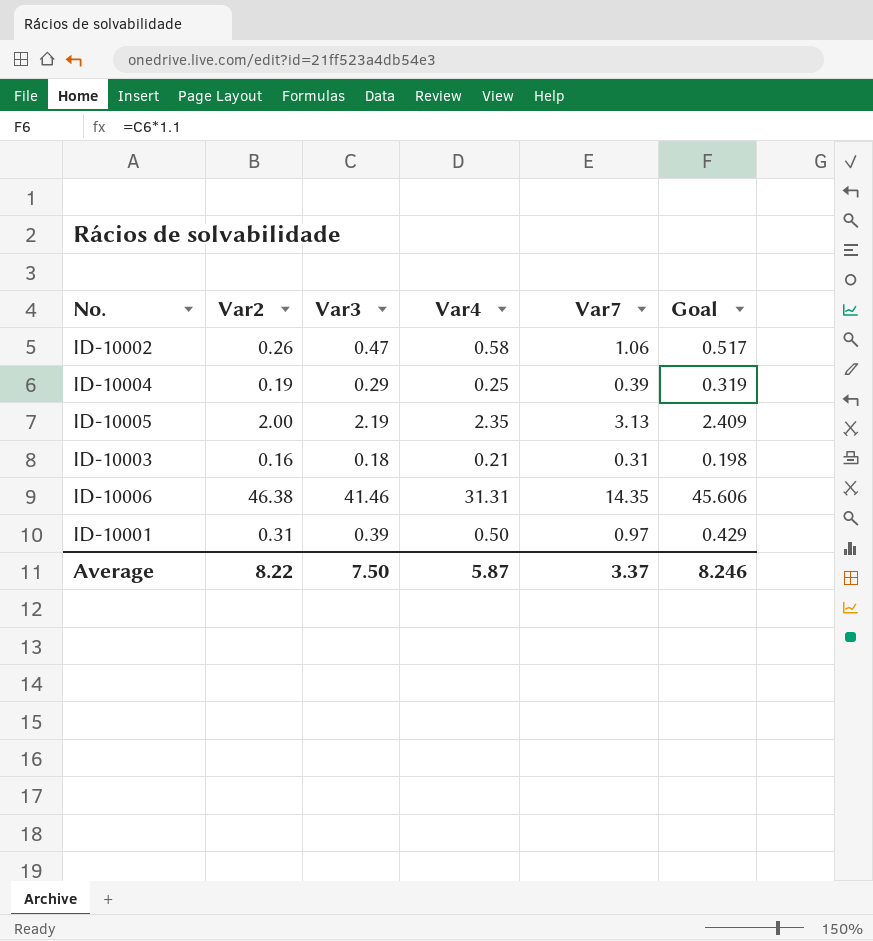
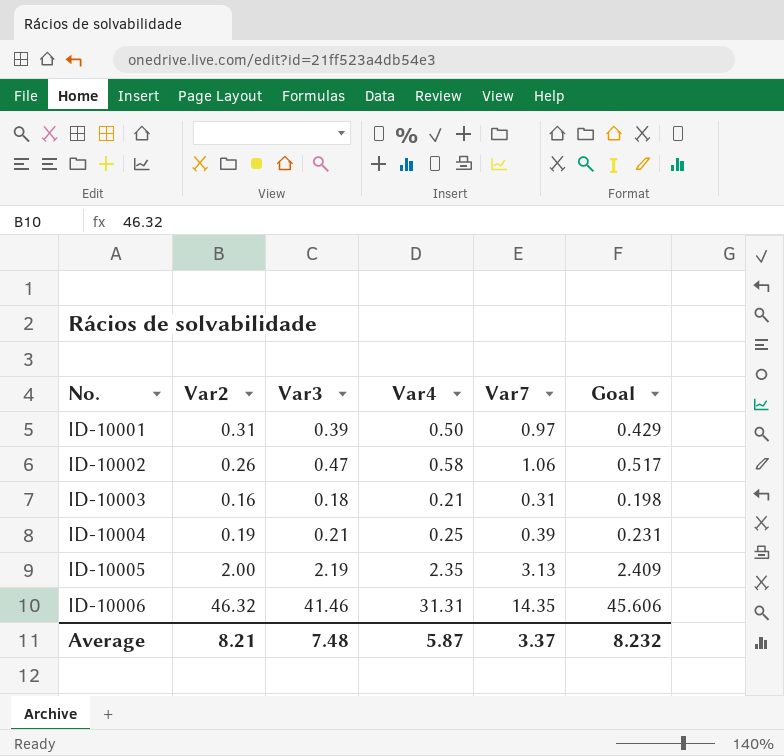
row order: none -> No. ascending
ID-10004 | Var3: 0.29 -> 0.21
ID-10004 | Goal: 0.319 -> 0.231
ID-10006 | Var2: 46.38 -> 46.32
Average | Var2: 8.22 -> 8.21
Average | Var3: 7.50 -> 7.48
Average | Goal: 8.246 -> 8.232

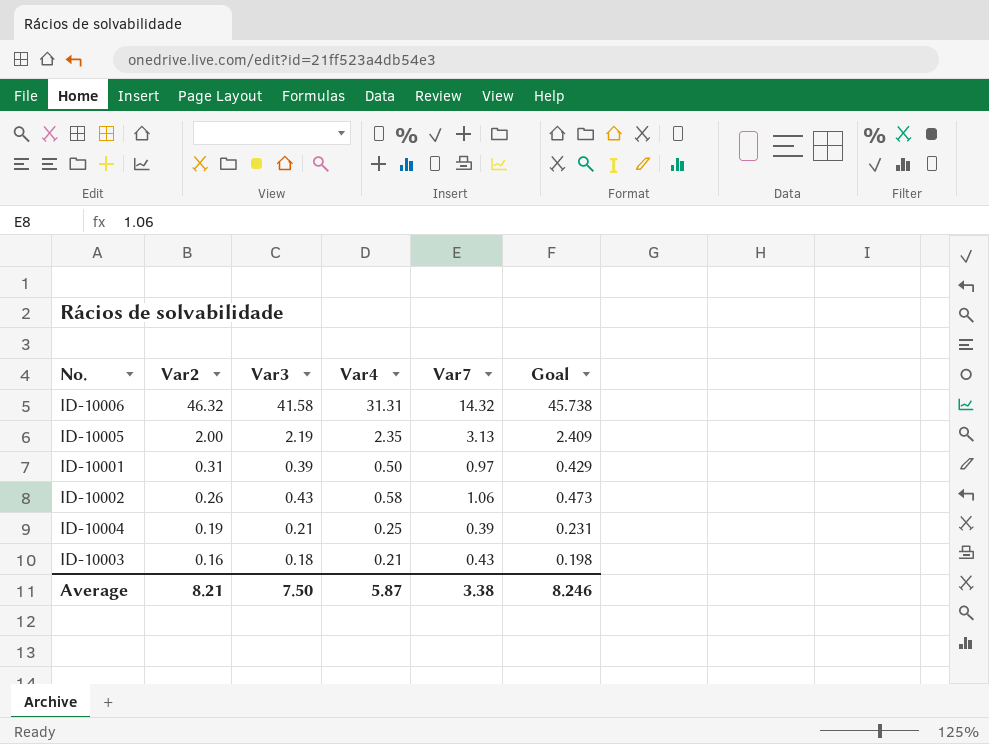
row order: No. ascending -> Var2 descending
ID-10006 | Var3: 41.46 -> 41.58
ID-10006 | Var7: 14.35 -> 14.32
ID-10006 | Goal: 45.606 -> 45.738
ID-10002 | Var3: 0.47 -> 0.43
ID-10002 | Goal: 0.517 -> 0.473
ID-10003 | Var7: 0.31 -> 0.43
Average | Var3: 7.48 -> 7.50
Average | Var7: 3.37 -> 3.38
Average | Goal: 8.232 -> 8.246

